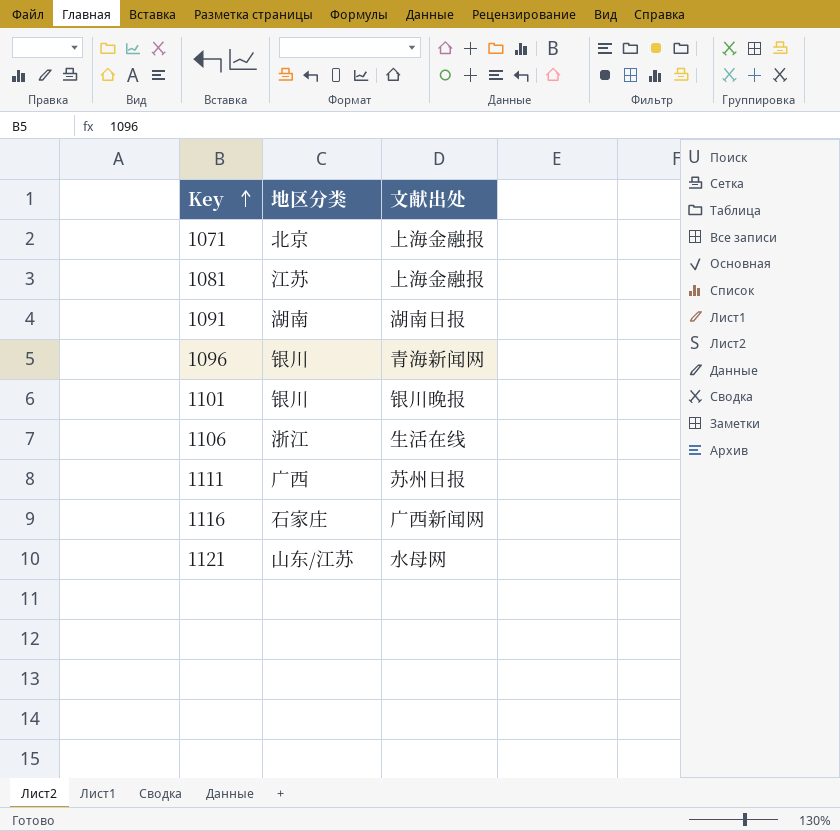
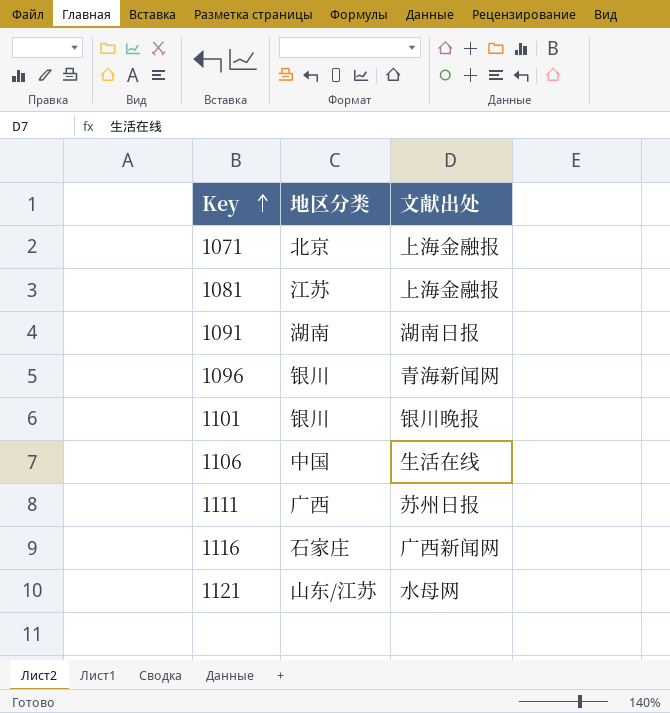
1106 | 地区分类: 浙江 -> 中国

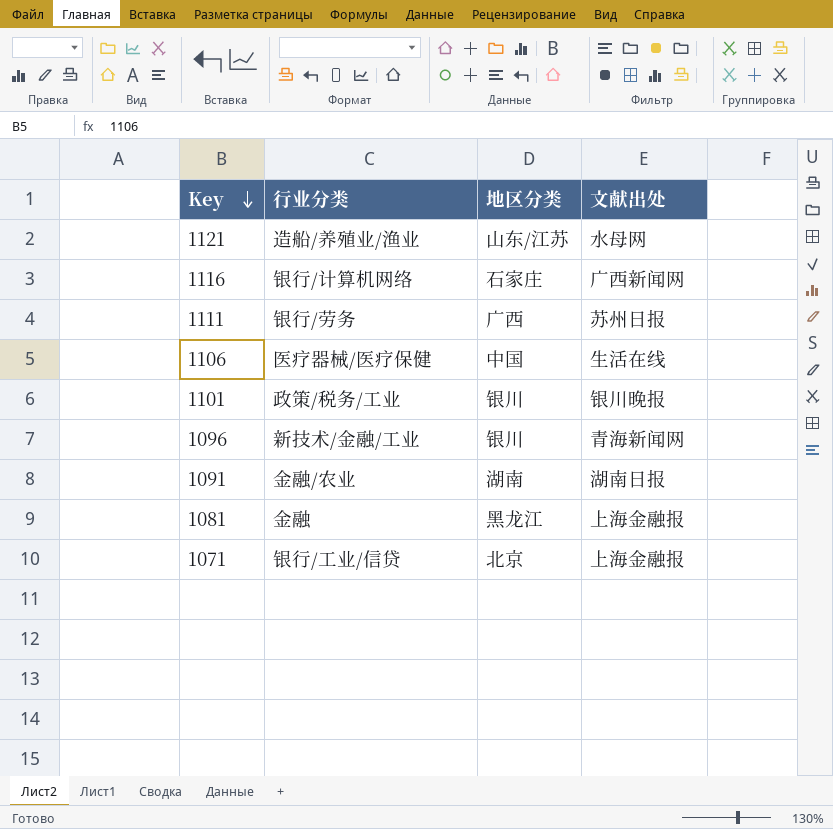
row order: Key ascending -> Key descending
column 行业分类 | position: none -> 2
1081 | 地区分类: 江苏 -> 黑龙江

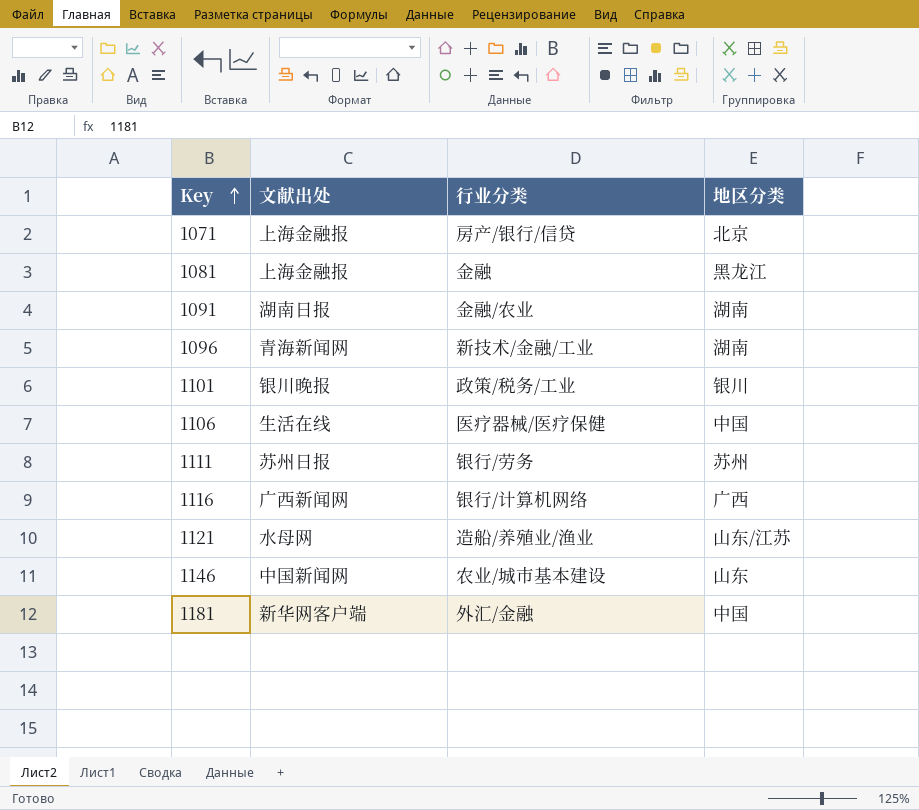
row order: Key descending -> Key ascending
column 文献出处 | position: 4 -> 2
1071 | 行业分类: 银行/工业/信贷 -> 房产/银行/信贷
1096 | 地区分类: 银川 -> 湖南
1111 | 地区分类: 广西 -> 苏州
1116 | 地区分类: 石家庄 -> 广西
row 1146: none -> 中国新闻网 | 农业/城市基本建设 | 山东
row 1181: none -> 新华网客户端 | 外汇/金融 | 中国

